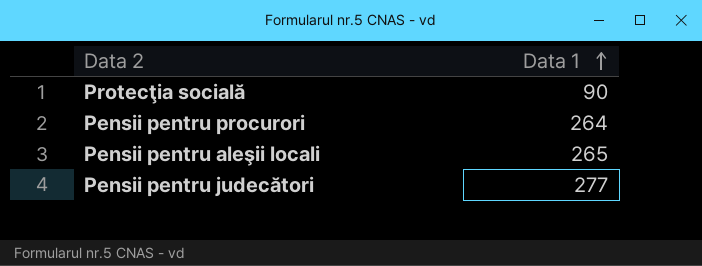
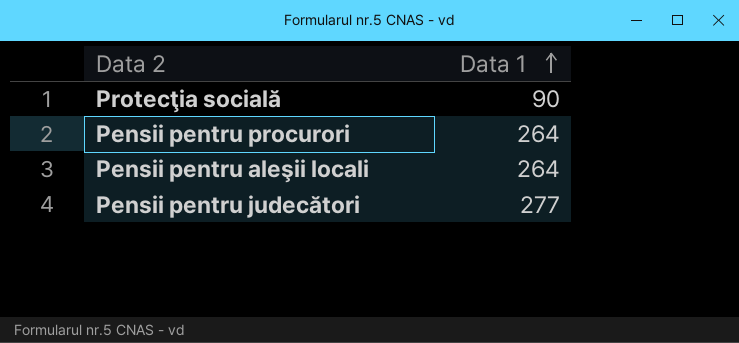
Pensii pentru aleşii locali | Data 1: 265 -> 264

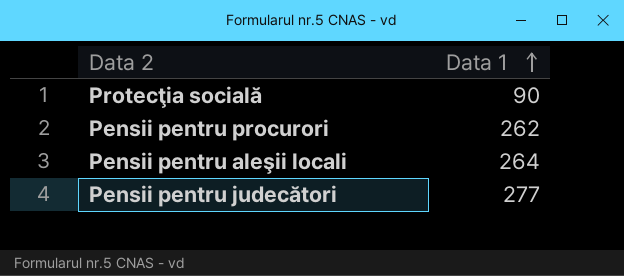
Pensii pentru procurori | Data 1: 264 -> 262

